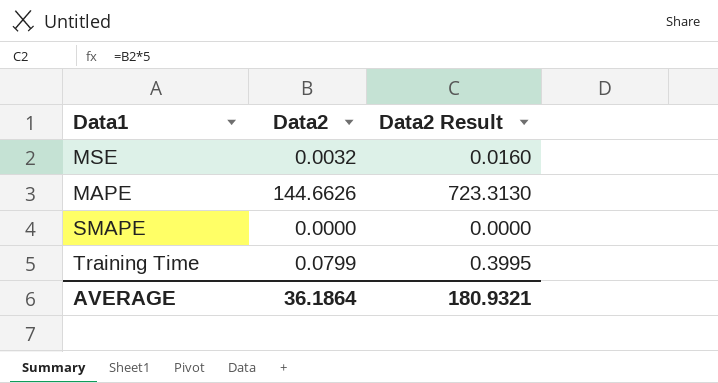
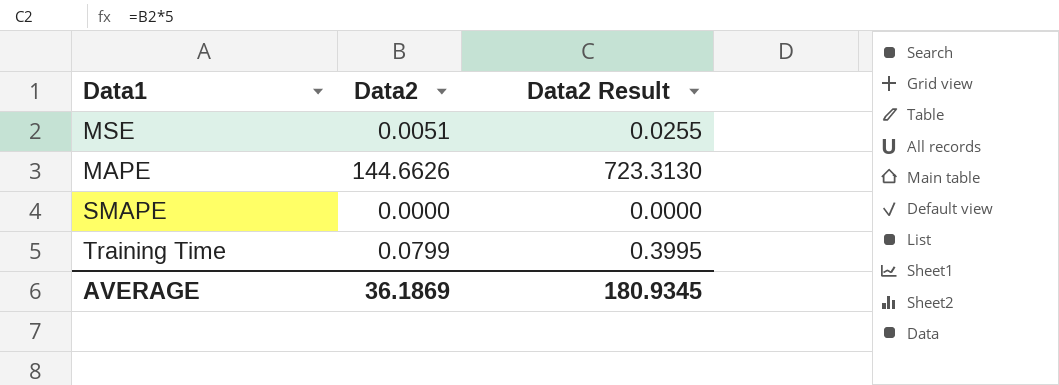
MSE | Data2: 0.0032 -> 0.0051
MSE | Data2 Result: 0.0160 -> 0.0255
AVERAGE | Data2: 36.1864 -> 36.1869
AVERAGE | Data2 Result: 180.9321 -> 180.9345

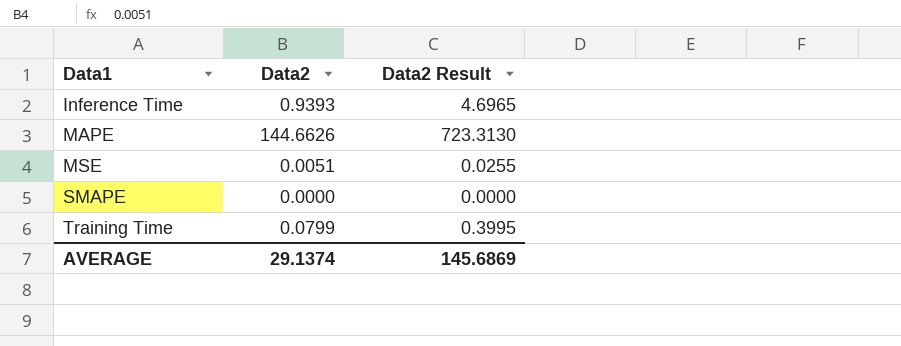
row order: none -> Data1 ascending
row Inference Time: none -> 0.9393 | 4.6965
AVERAGE | Data2: 36.1869 -> 29.1374
AVERAGE | Data2 Result: 180.9345 -> 145.6869

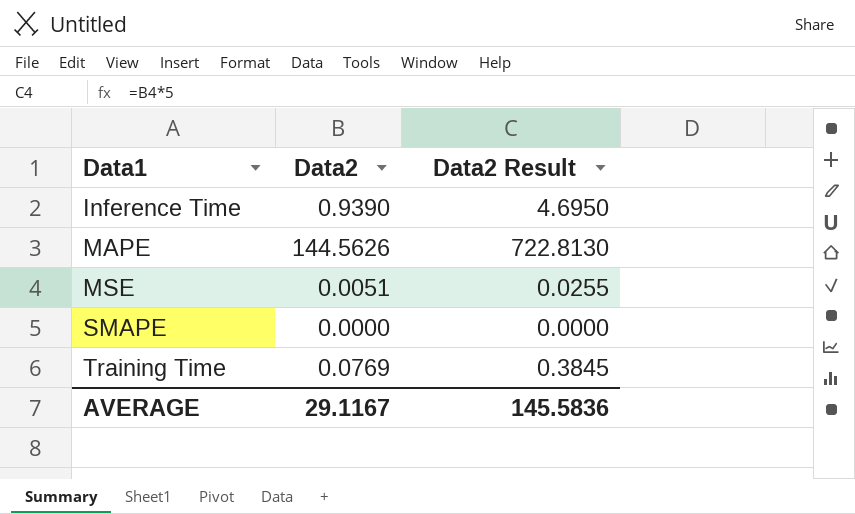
Inference Time | Data2: 0.9393 -> 0.9390
Inference Time | Data2 Result: 4.6965 -> 4.6950
MAPE | Data2: 144.6626 -> 144.5626
MAPE | Data2 Result: 723.3130 -> 722.8130
Training Time | Data2: 0.0799 -> 0.0769
Training Time | Data2 Result: 0.3995 -> 0.3845
AVERAGE | Data2: 29.1374 -> 29.1167
AVERAGE | Data2 Result: 145.6869 -> 145.5836

